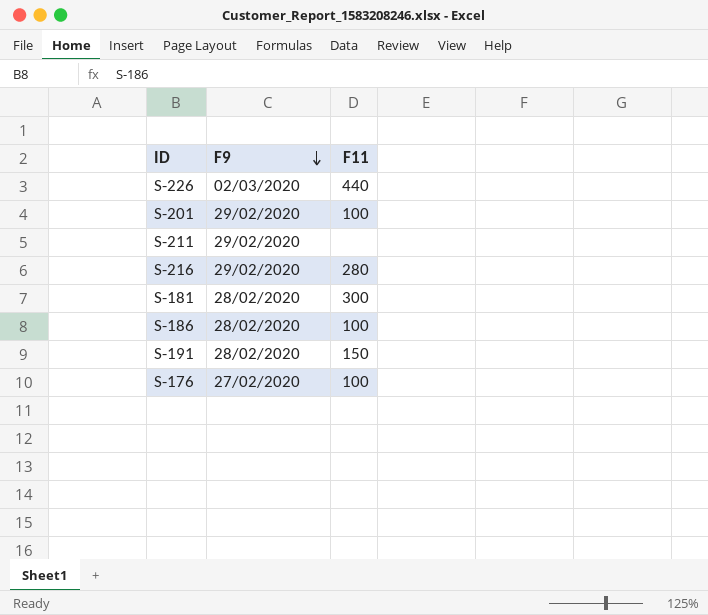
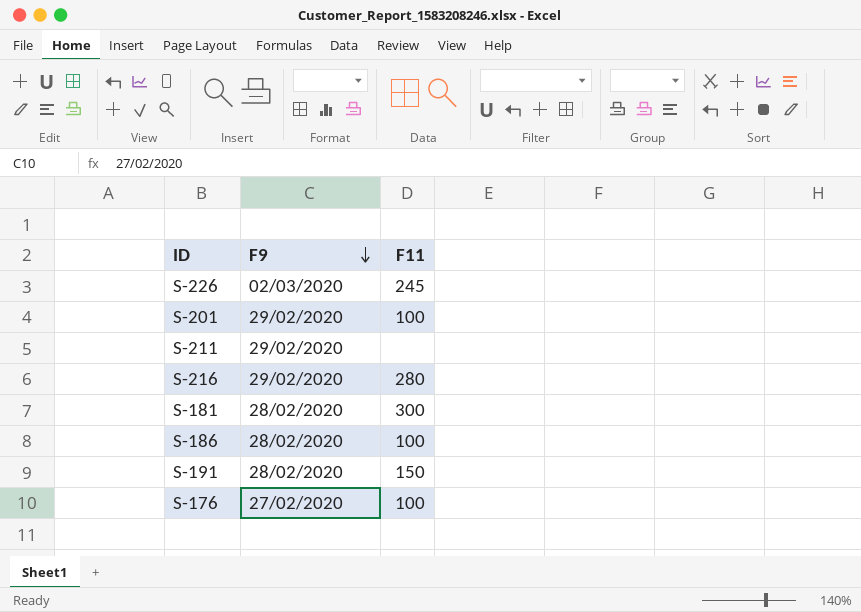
S-226 | F11: 440 -> 245

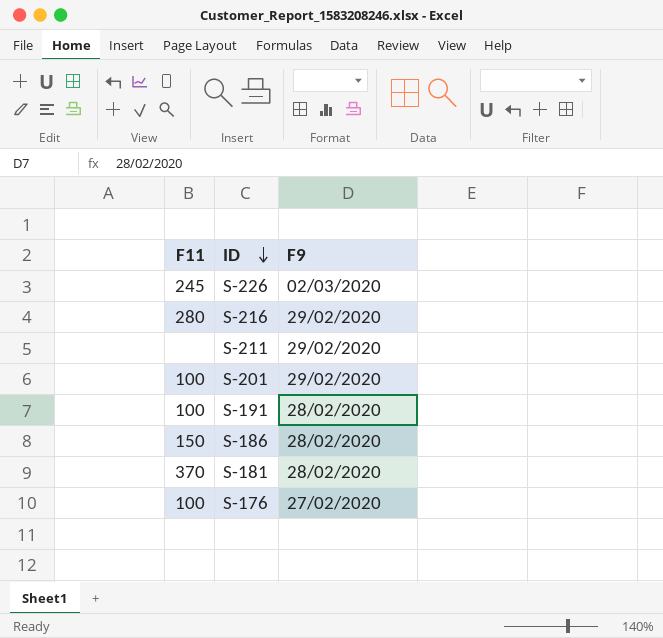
row order: F9 descending -> ID descending
column F11 | position: 3 -> 1
S-191 | F11: 150 -> 100
S-186 | F11: 100 -> 150
S-181 | F11: 300 -> 370

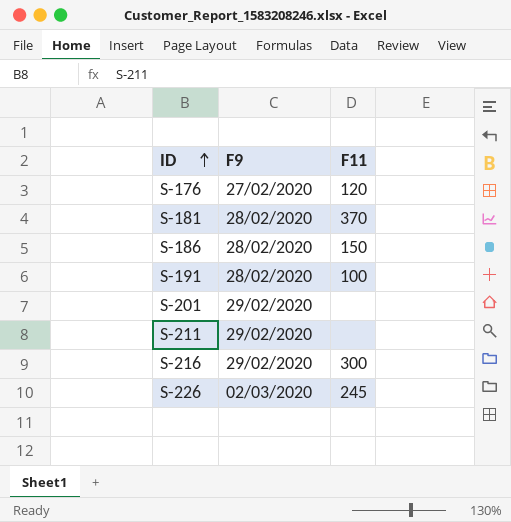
row order: ID descending -> ID ascending
column F11 | position: 1 -> 3
S-176 | F11: 100 -> 120
S-201 | F11: 100 -> none
S-216 | F11: 280 -> 300

